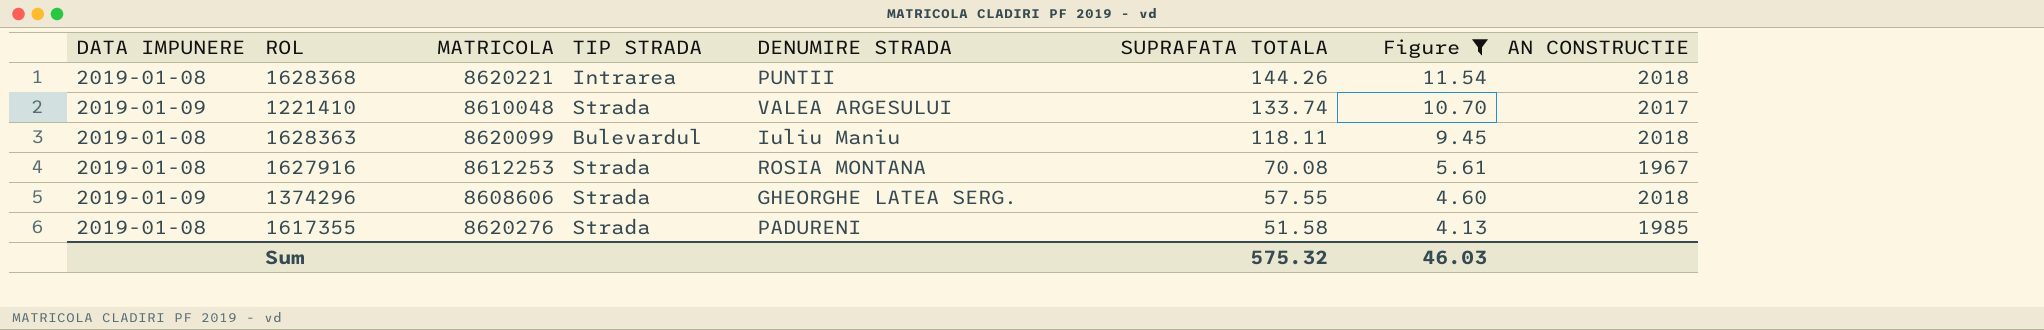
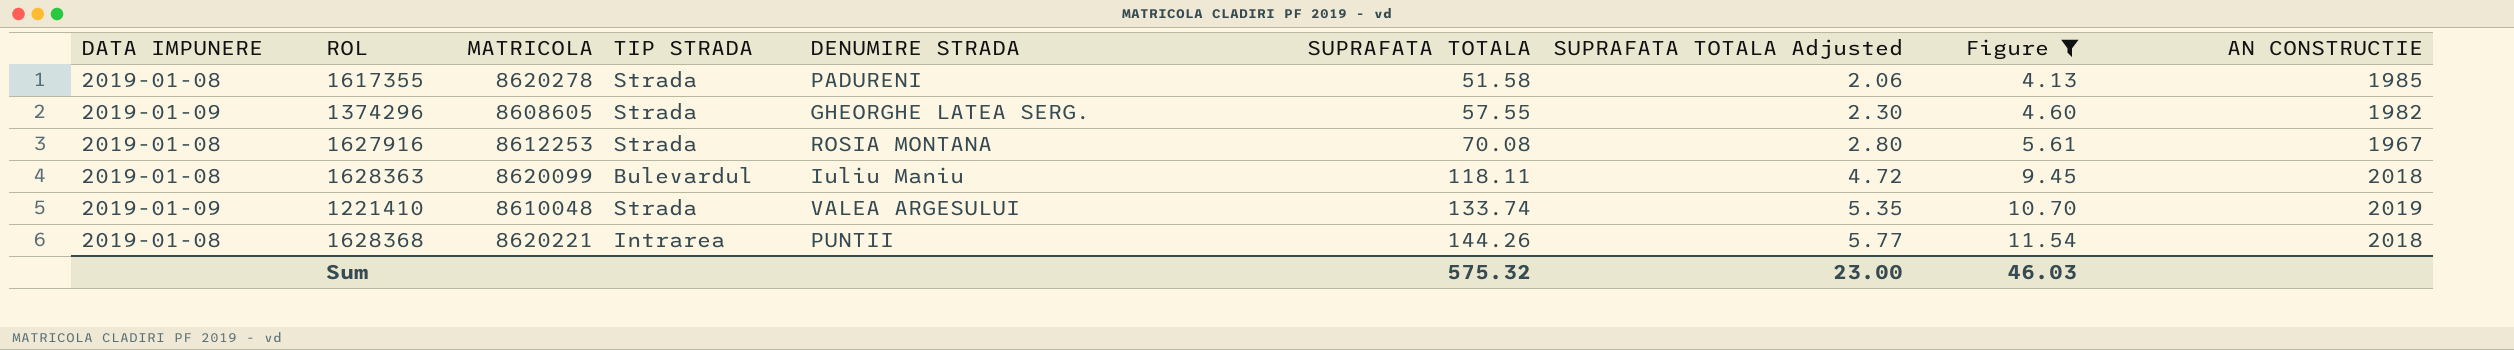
row order: SUPRAFATA TOTALA descending -> SUPRAFATA TOTALA ascending
column SUPRAFATA TOTALA Adjusted | formula: none -> [SUPRAFATA TOTALA] * 0.04
1617355 | MATRICOLA: 8620276 -> 8620278
1374296 | MATRICOLA: 8608606 -> 8608605
1374296 | AN CONSTRUCTIE: 2018 -> 1982
1221410 | AN CONSTRUCTIE: 2017 -> 2019

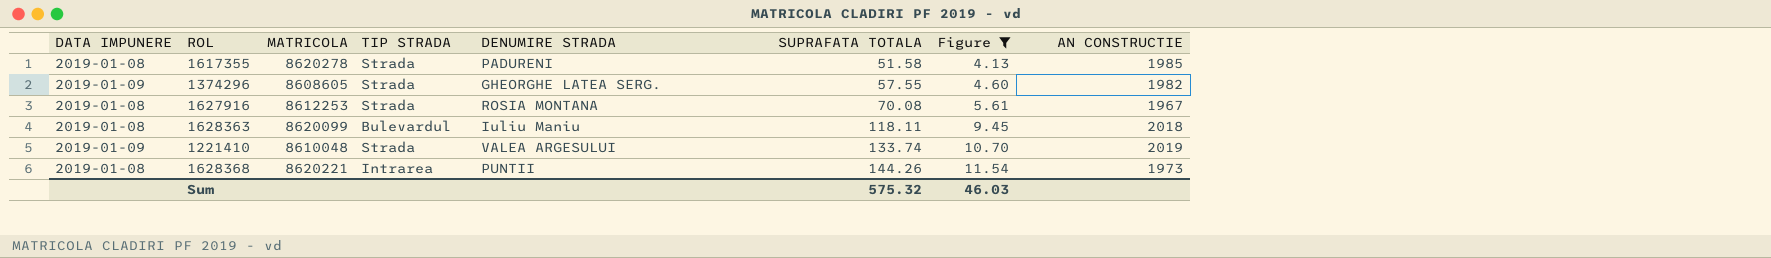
column SUPRAFATA TOTALA Adjusted | formula: [SUPRAFATA TOTALA] * 0.04 -> none
1628368 | AN CONSTRUCTIE: 2018 -> 1973

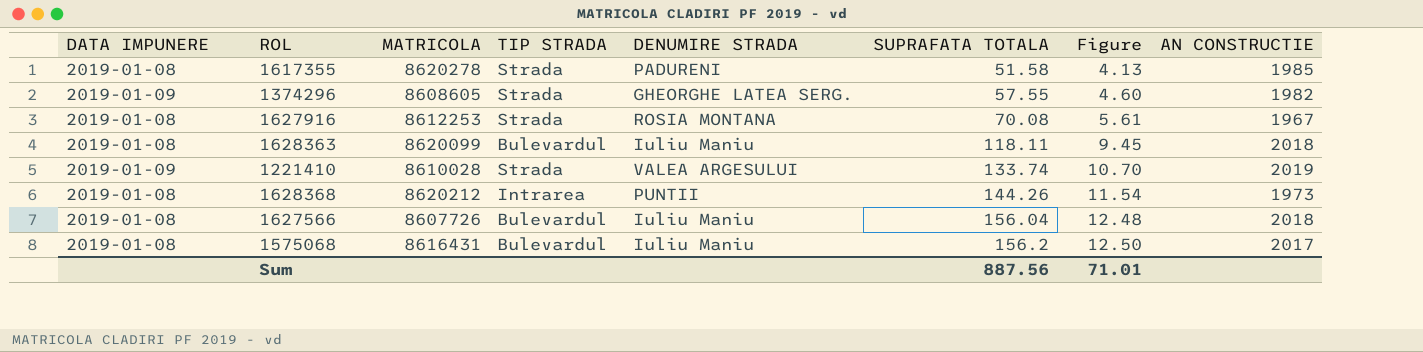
filter: Figure <= 11.54 -> none
1221410 | MATRICOLA: 8610048 -> 8610028
1628368 | MATRICOLA: 8620221 -> 8620212
Sum | SUPRAFATA TOTALA: 575.32 -> 887.56
Sum | Figure: 46.03 -> 71.01

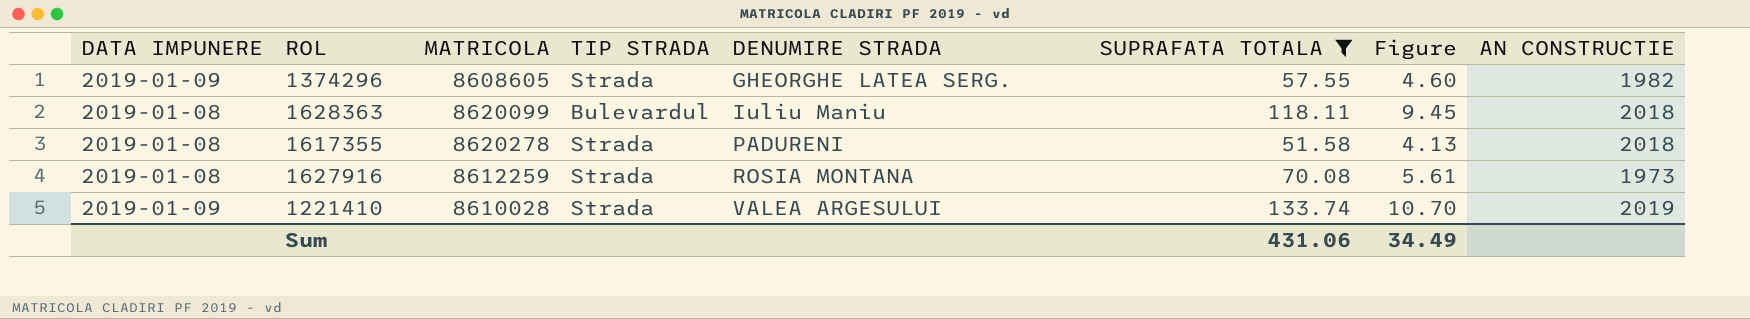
filter: none -> SUPRAFATA TOTALA <= 133.74
row order: SUPRAFATA TOTALA ascending -> DENUMIRE STRADA ascending
1617355 | AN CONSTRUCTIE: 1985 -> 2018
1627916 | MATRICOLA: 8612253 -> 8612259
1627916 | AN CONSTRUCTIE: 1967 -> 1973
Sum | SUPRAFATA TOTALA: 887.56 -> 431.06
Sum | Figure: 71.01 -> 34.49

